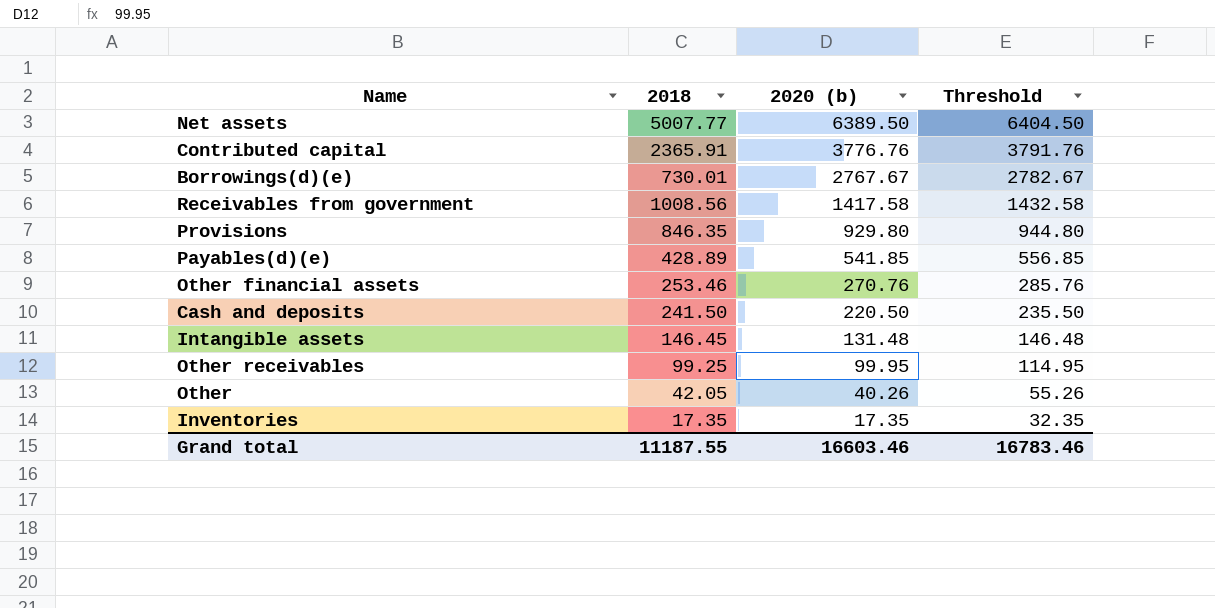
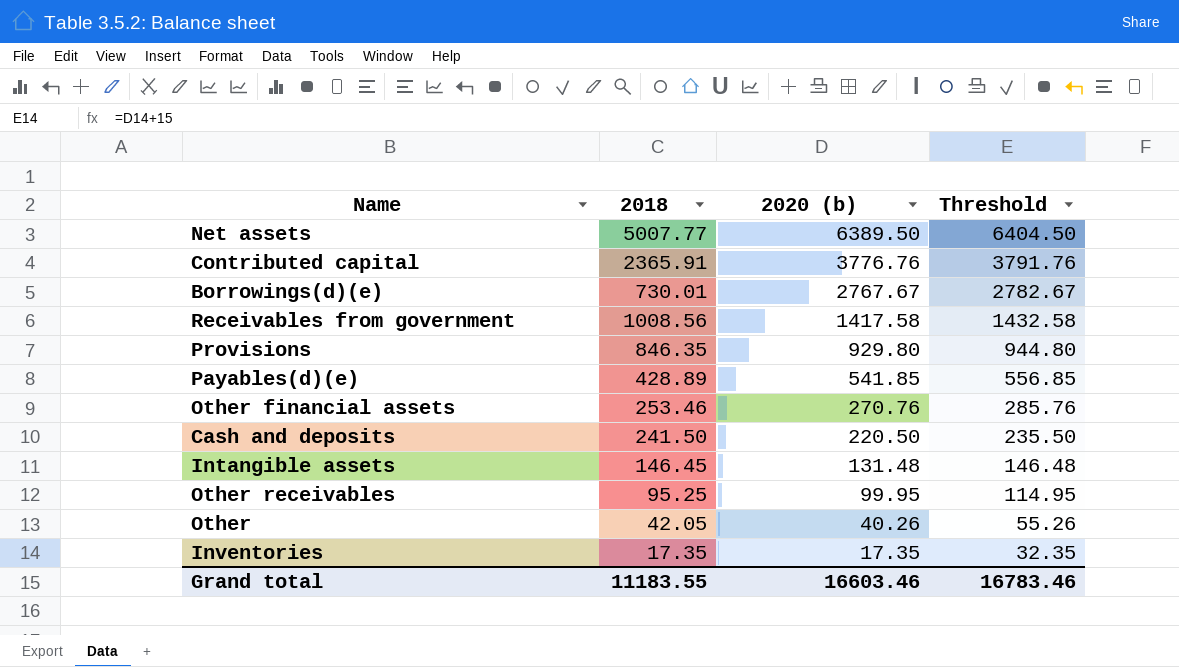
Other receivables | 2018: 99.25 -> 95.25
Grand total | 2018: 11187.55 -> 11183.55

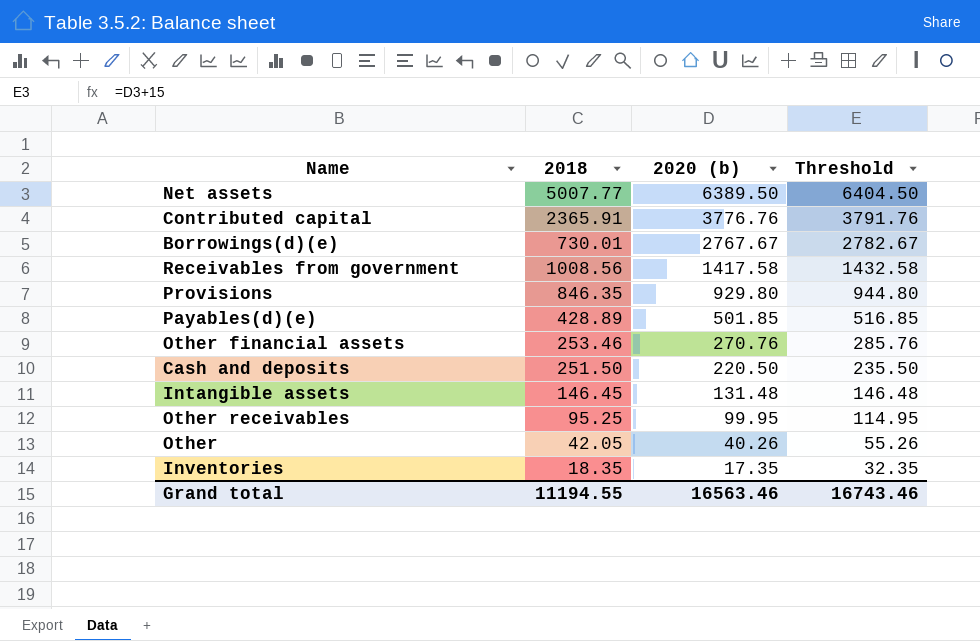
Payables(d)(e) | 2020 (b): 541.85 -> 501.85
Payables(d)(e) | Threshold: 556.85 -> 516.85
Cash and deposits | 2018: 241.50 -> 251.50
Inventories | 2018: 17.35 -> 18.35
Grand total | 2018: 11183.55 -> 11194.55
Grand total | 2020 (b): 16603.46 -> 16563.46
Grand total | Threshold: 16783.46 -> 16743.46

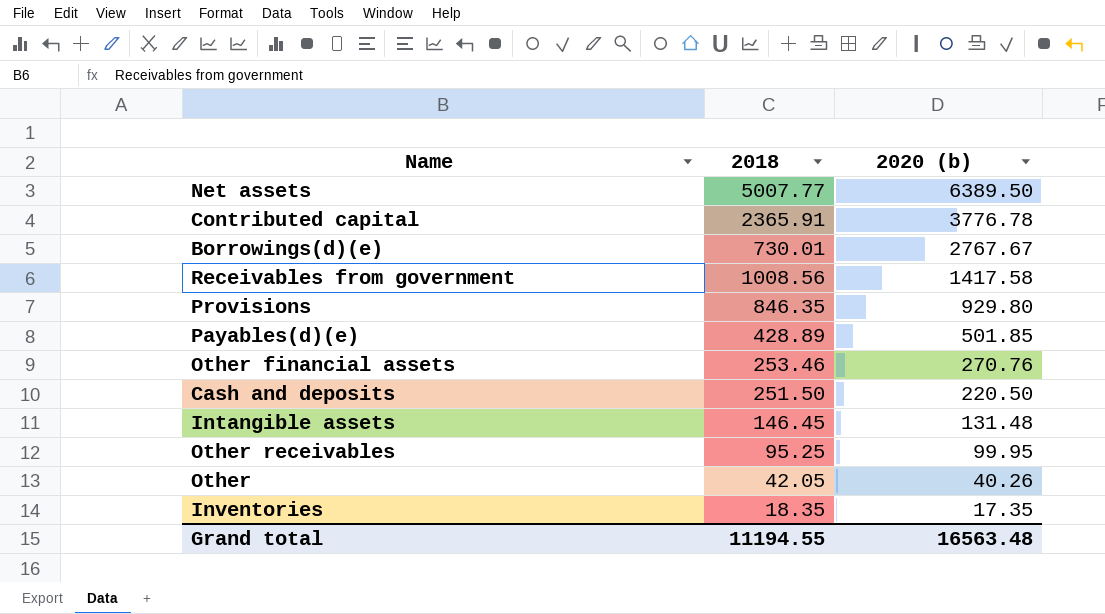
column Threshold | formula: [2020 (b)] + 15 -> none
Contributed capital | 2020 (b): 3776.76 -> 3776.78
Grand total | 2020 (b): 16563.46 -> 16563.48

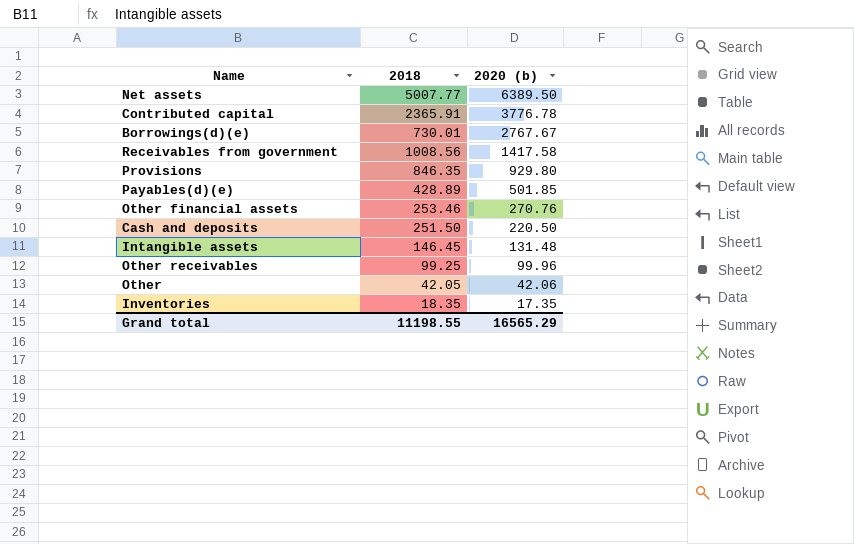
Other receivables | 2018: 95.25 -> 99.25
Other receivables | 2020 (b): 99.95 -> 99.96
Other | 2020 (b): 40.26 -> 42.06
Grand total | 2018: 11194.55 -> 11198.55
Grand total | 2020 (b): 16563.48 -> 16565.29

